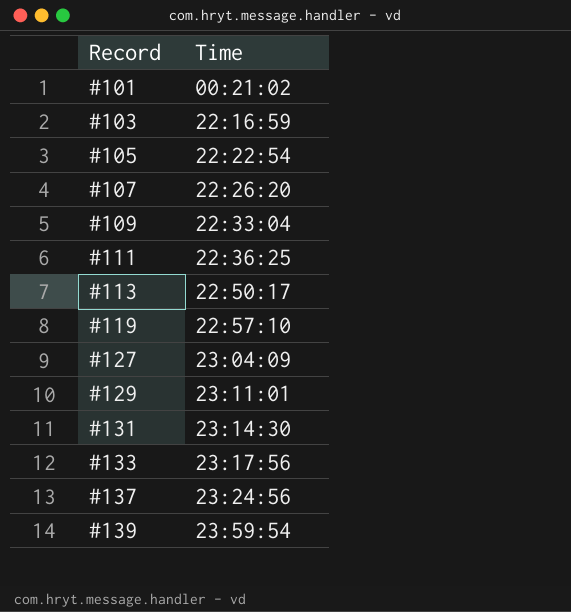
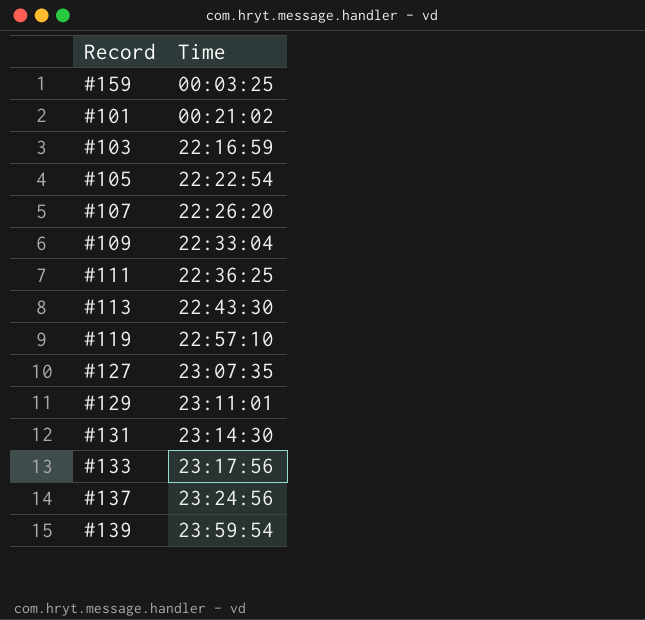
row #159: none -> 00:03:25
#113 | Time: 22:50:17 -> 22:43:30
#127 | Time: 23:04:09 -> 23:07:35

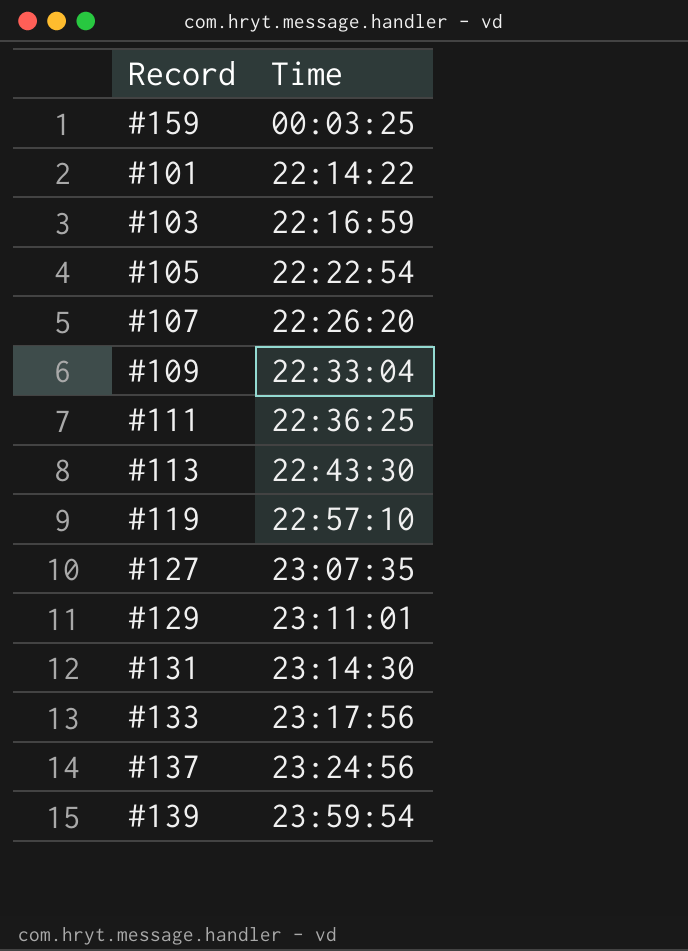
#101 | Time: 00:21:02 -> 22:14:22

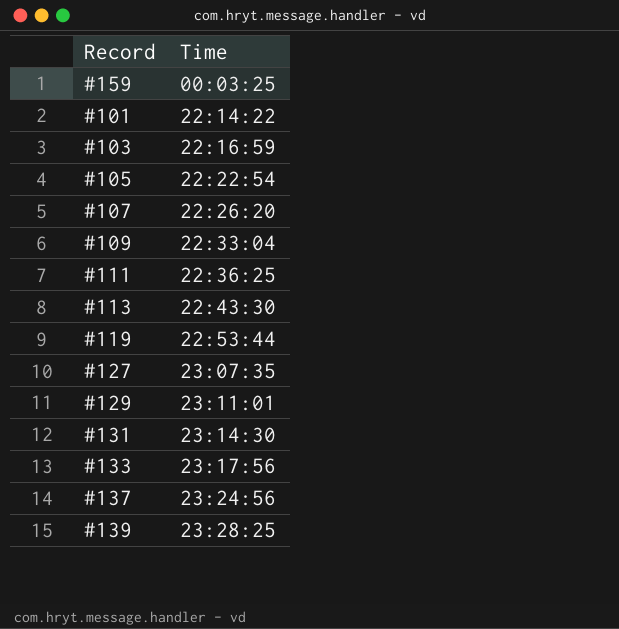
#119 | Time: 22:57:10 -> 22:53:44
#139 | Time: 23:59:54 -> 23:28:25

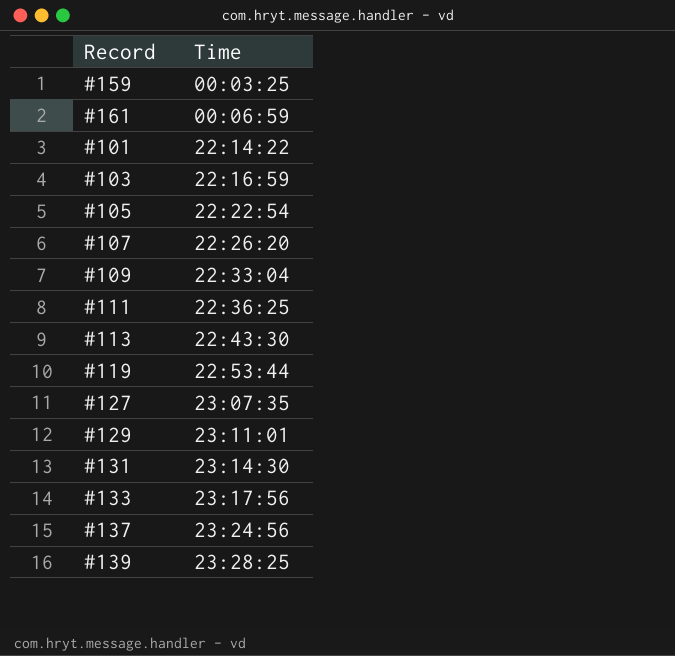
row #161: none -> 00:06:59

